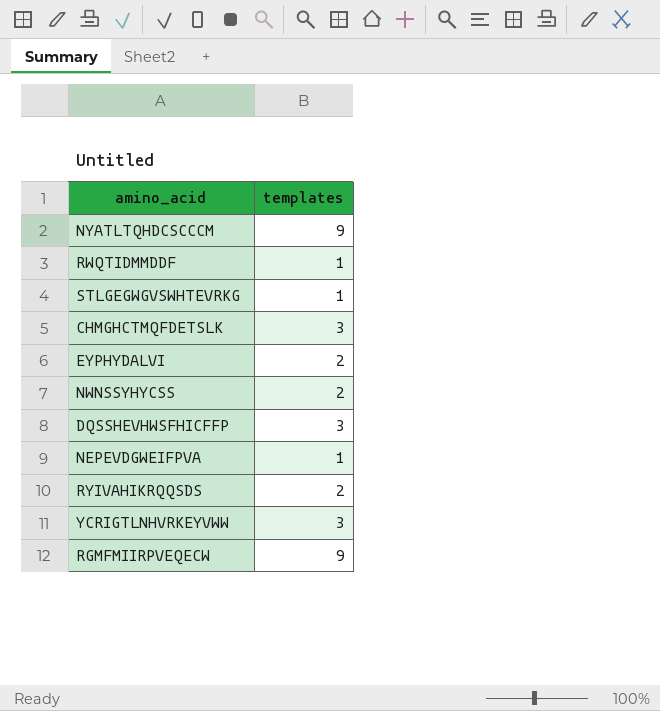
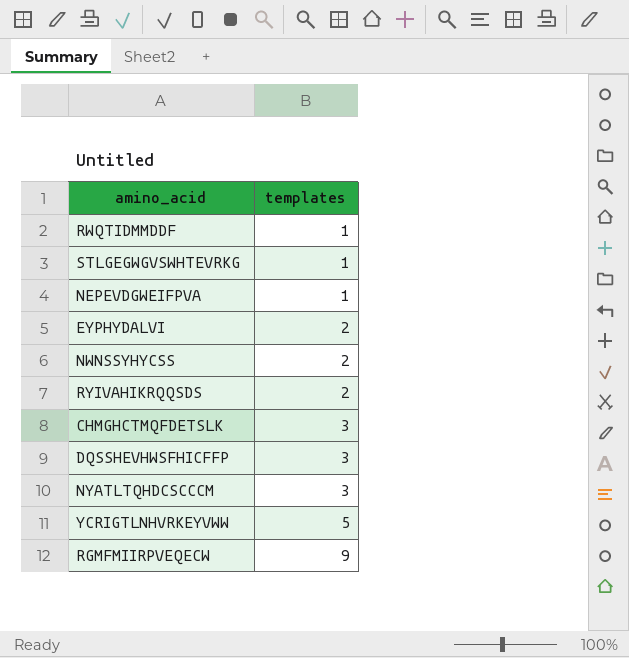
row order: none -> templates ascending
NYATLTQHDCSCCCM | templates: 9 -> 3
YCRIGTLNHVRKEYVWW | templates: 3 -> 5

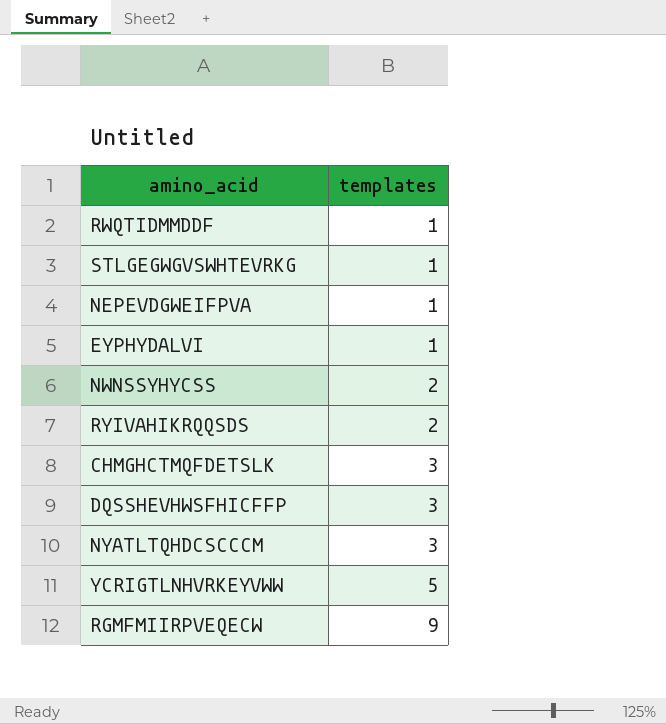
EYPHYDALVI | templates: 2 -> 1

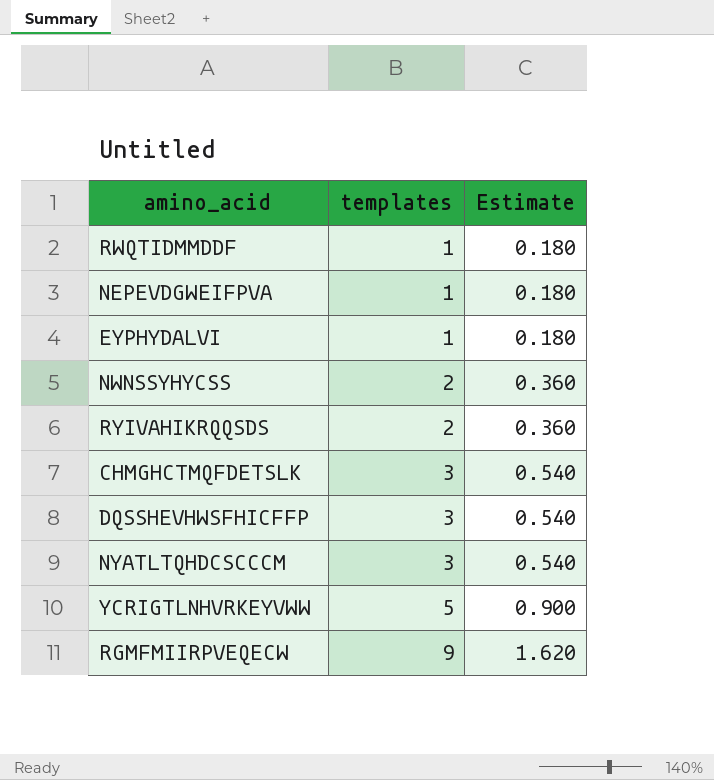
column Estimate | formula: none -> [templates] * 0.18
row STLGEGWGVSWHTEVRKG: 1 -> none

